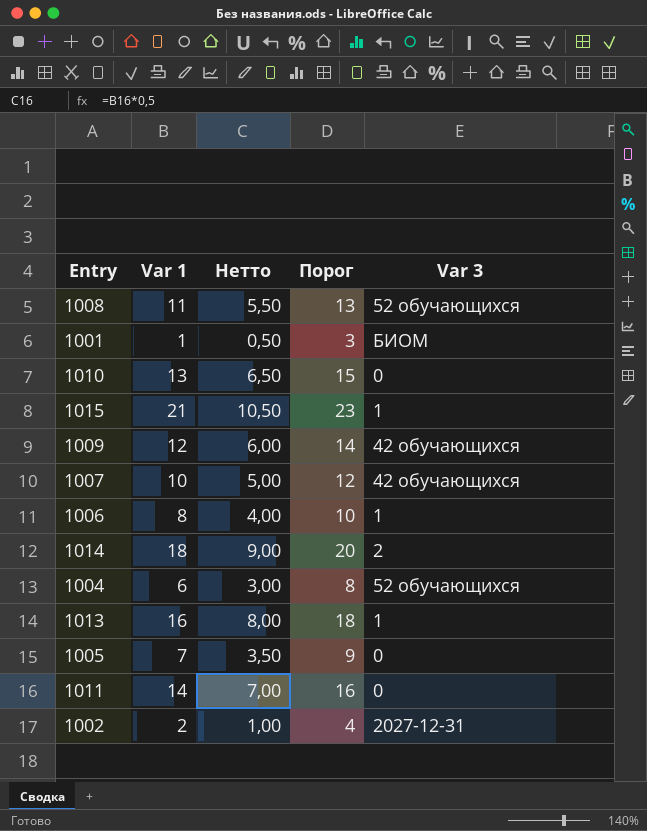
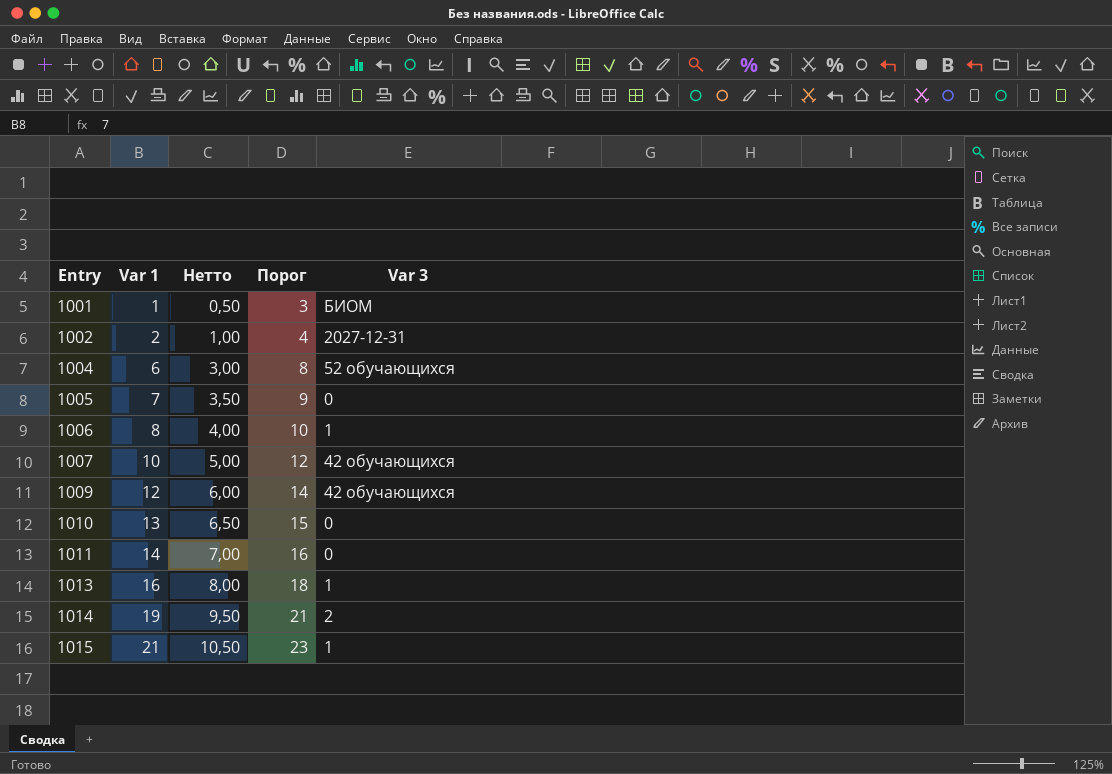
row order: none -> Entry ascending
row 1008: 11 | 5,50 | 13 | 52 обучающихся -> none
1014 | Var 1: 18 -> 19
1014 | Нетто: 9,00 -> 9,50
1014 | Порог: 20 -> 21

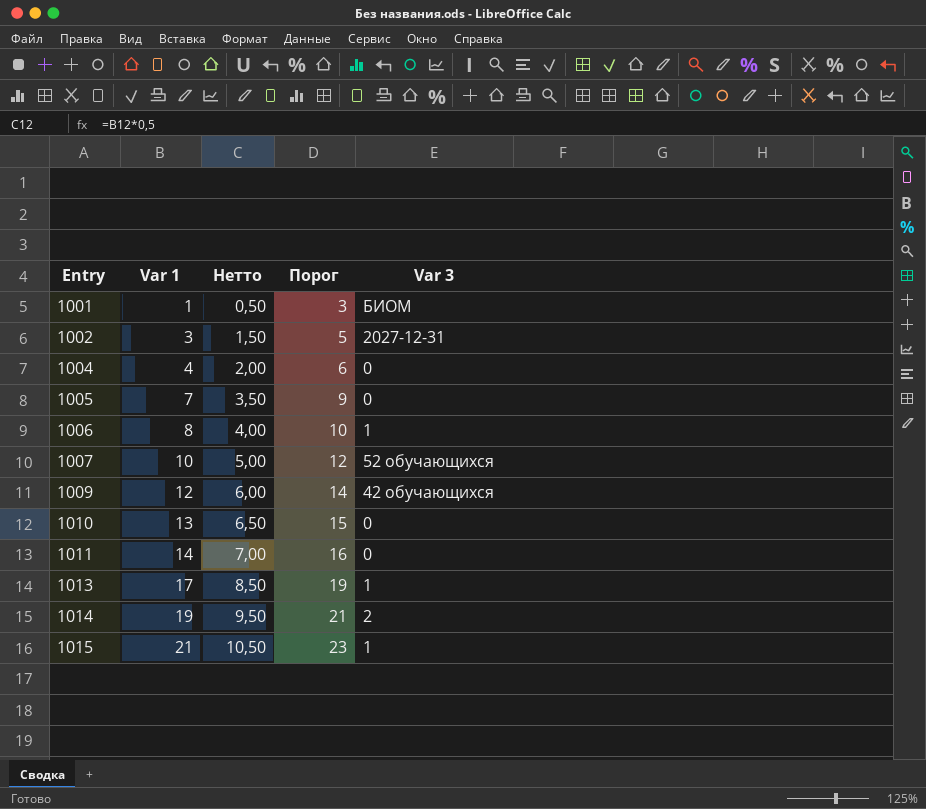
1002 | Var 1: 2 -> 3
1002 | Нетто: 1,00 -> 1,50
1002 | Порог: 4 -> 5
1004 | Var 1: 6 -> 4
1004 | Нетто: 3,00 -> 2,00
1004 | Порог: 8 -> 6
1004 | Var 3: 52 обучающихся -> 0
1007 | Var 3: 42 обучающихся -> 52 обучающихся
1013 | Var 1: 16 -> 17
1013 | Нетто: 8,00 -> 8,50
1013 | Порог: 18 -> 19

